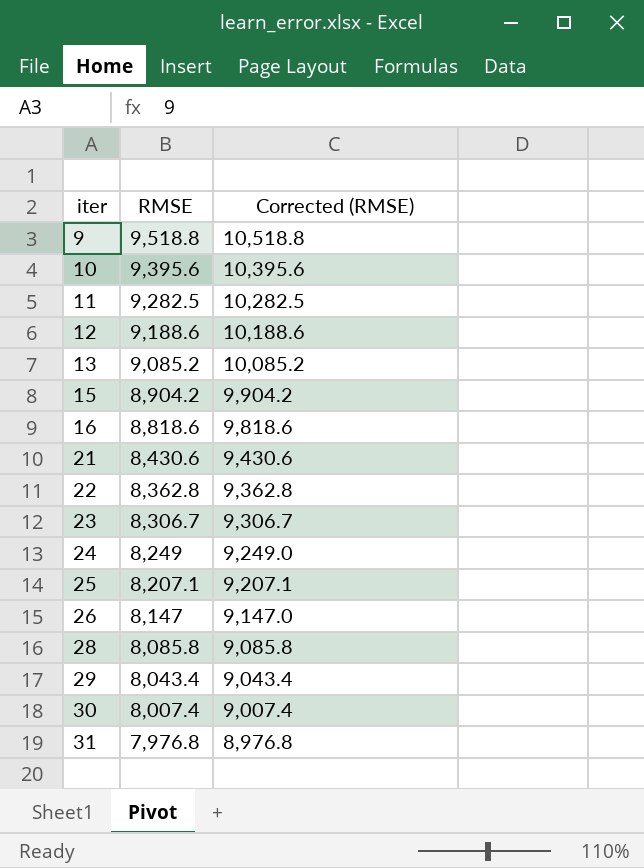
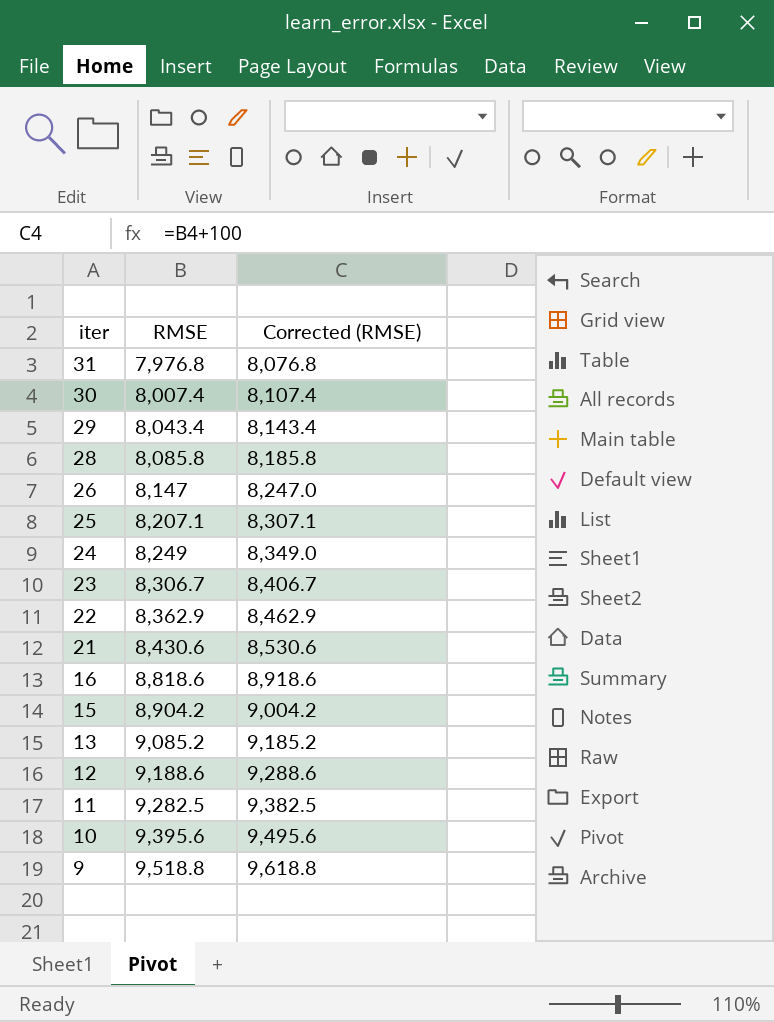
row order: iter ascending -> iter descending
column Corrected (RMSE) | formula: [RMSE] + 1000 -> [RMSE] + 100
22 | RMSE: 8,362.8 -> 8,362.9

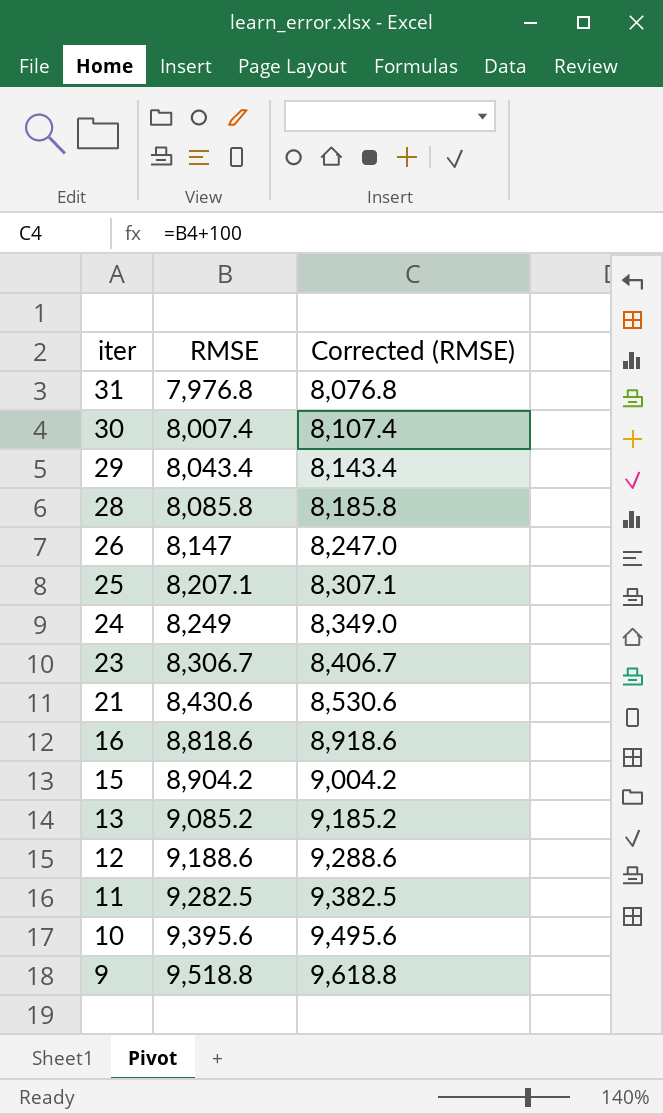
row 22: 8,362.9 | 8,462.9 -> none

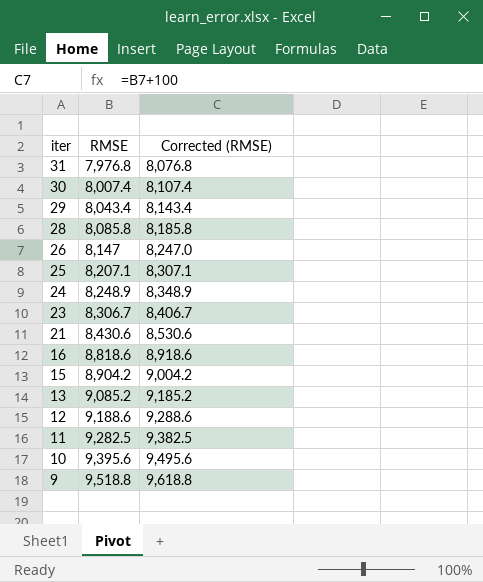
24 | RMSE: 8,249 -> 8,248.9
24 | Corrected (RMSE): 8,349.0 -> 8,348.9

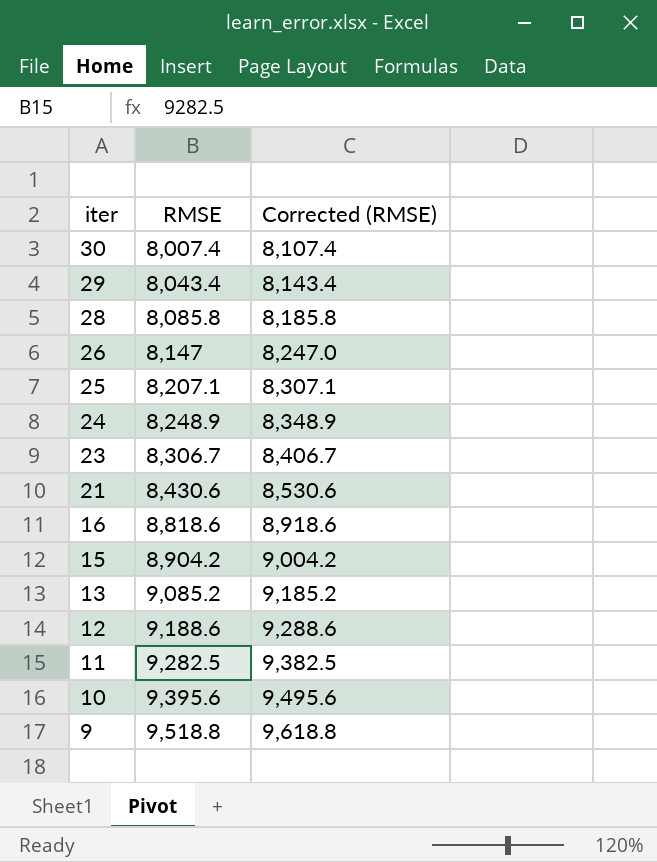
row 31: 7,976.8 | 8,076.8 -> none

